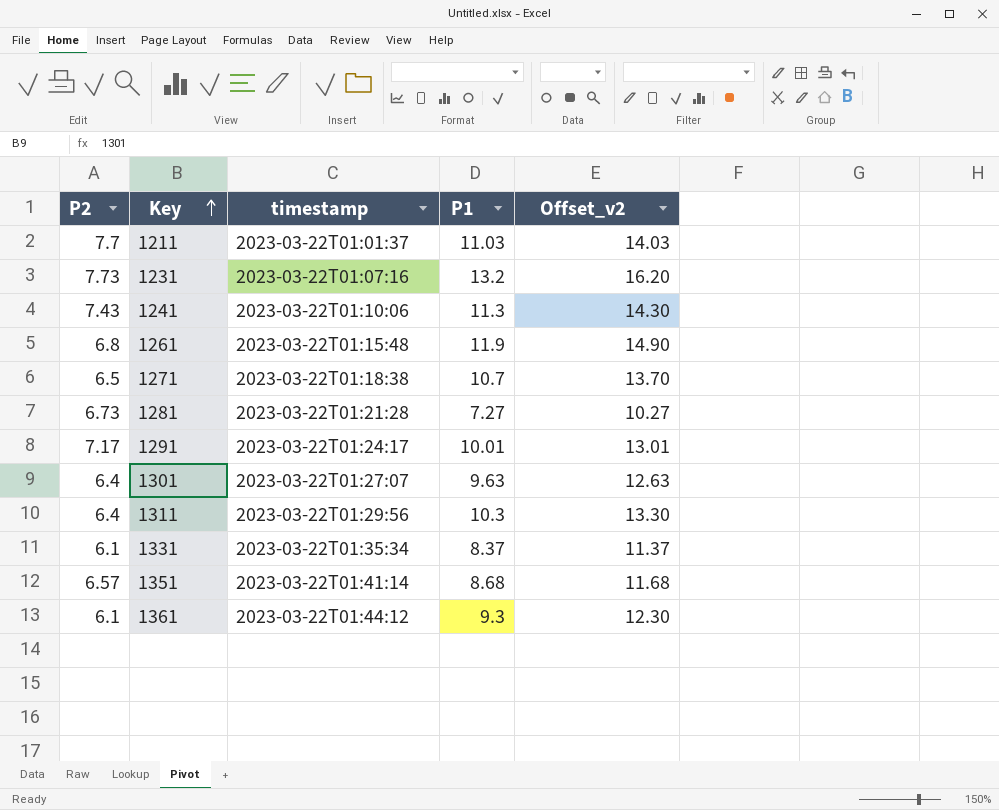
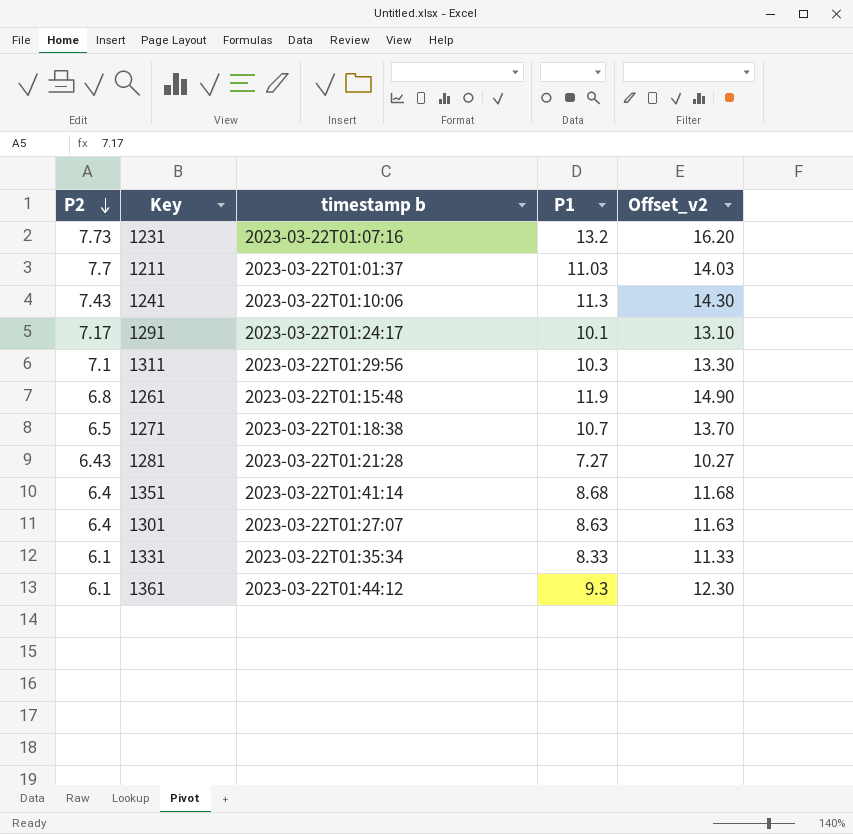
row order: Key ascending -> P2 descending
column name: timestamp -> timestamp b
1291 | P1: 10.01 -> 10.1
1291 | Offset_v2: 13.01 -> 13.10
1311 | P2: 6.4 -> 7.1
1281 | P2: 6.73 -> 6.43
1351 | P2: 6.57 -> 6.4
1301 | P1: 9.63 -> 8.63
1301 | Offset_v2: 12.63 -> 11.63
1331 | P1: 8.37 -> 8.33
1331 | Offset_v2: 11.37 -> 11.33

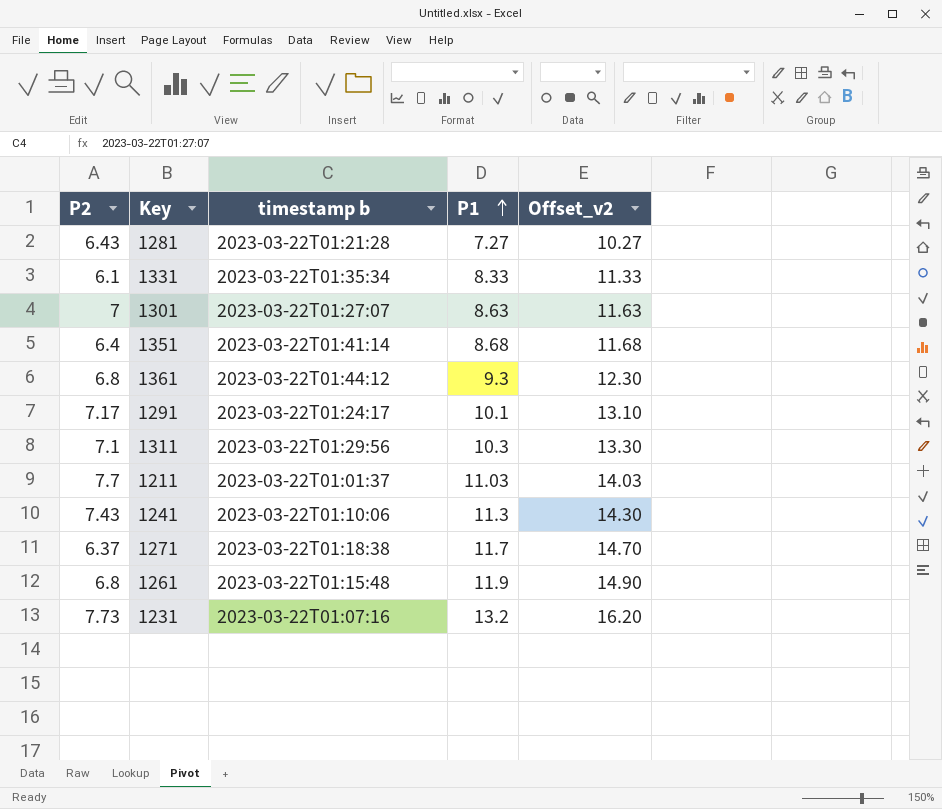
row order: P2 descending -> P1 ascending
1301 | P2: 6.4 -> 7
1361 | P2: 6.1 -> 6.8
1271 | P2: 6.5 -> 6.37
1271 | P1: 10.7 -> 11.7
1271 | Offset_v2: 13.70 -> 14.70

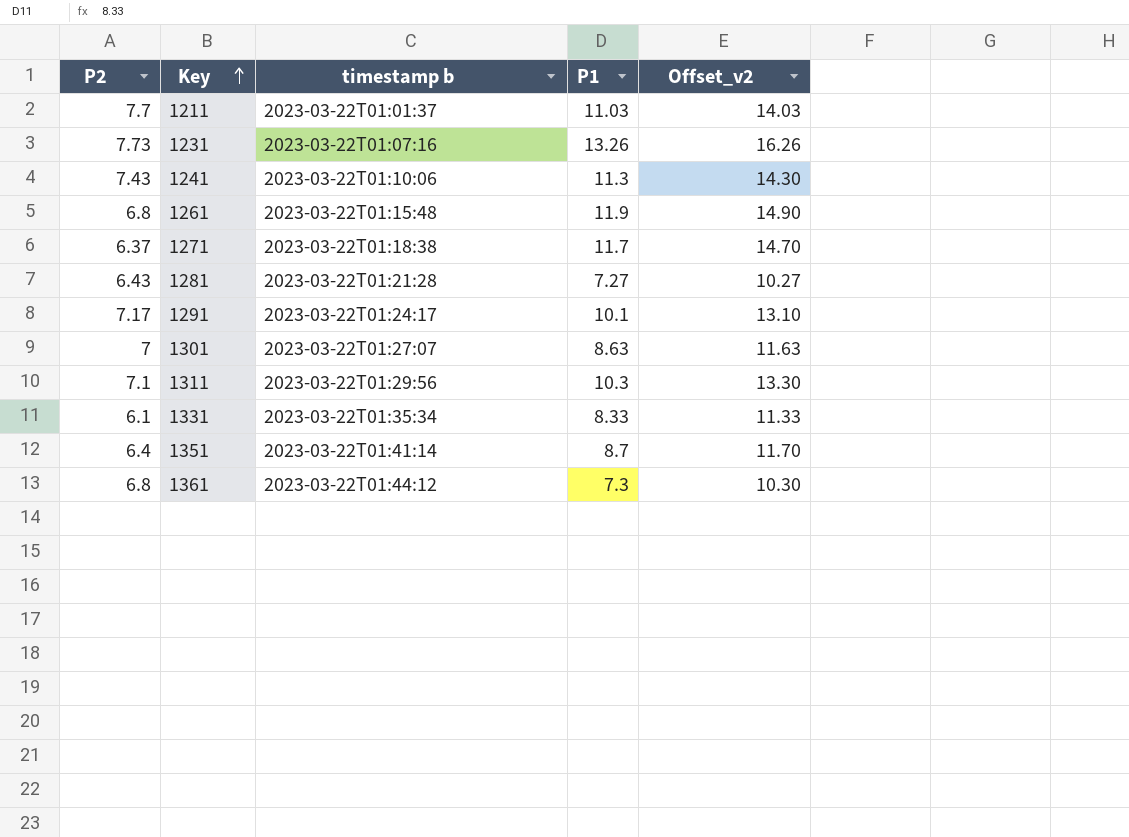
row order: P1 ascending -> Key ascending
1231 | P1: 13.2 -> 13.26
1231 | Offset_v2: 16.20 -> 16.26
1351 | P1: 8.68 -> 8.7
1351 | Offset_v2: 11.68 -> 11.70
1361 | P1: 9.3 -> 7.3
1361 | Offset_v2: 12.30 -> 10.30

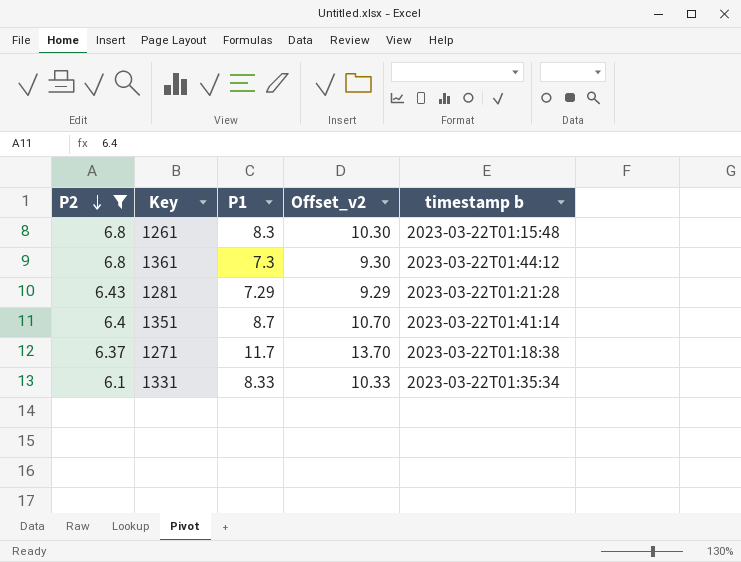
filter: none -> P2 <= 6.8
row order: Key ascending -> P2 descending
column Offset_v2 | formula: [P1] + 3 -> [P1] + 2
column timestamp b | position: 3 -> 5
1261 | P1: 11.9 -> 8.3
1281 | P1: 7.27 -> 7.29

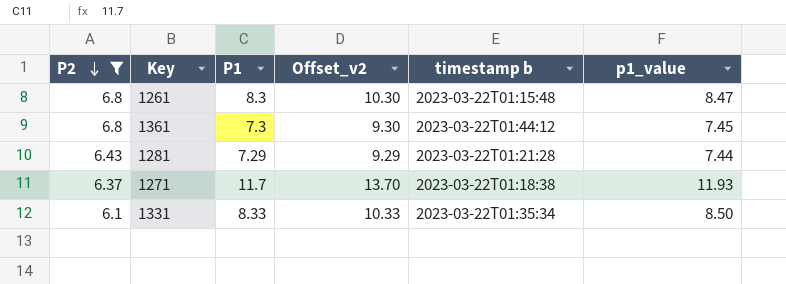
column p1_value | formula: none -> [P1] * 1.02
row 1351: 6.4 | 8.7 | 10.70 | 2023-03-22T01:41:14 -> none

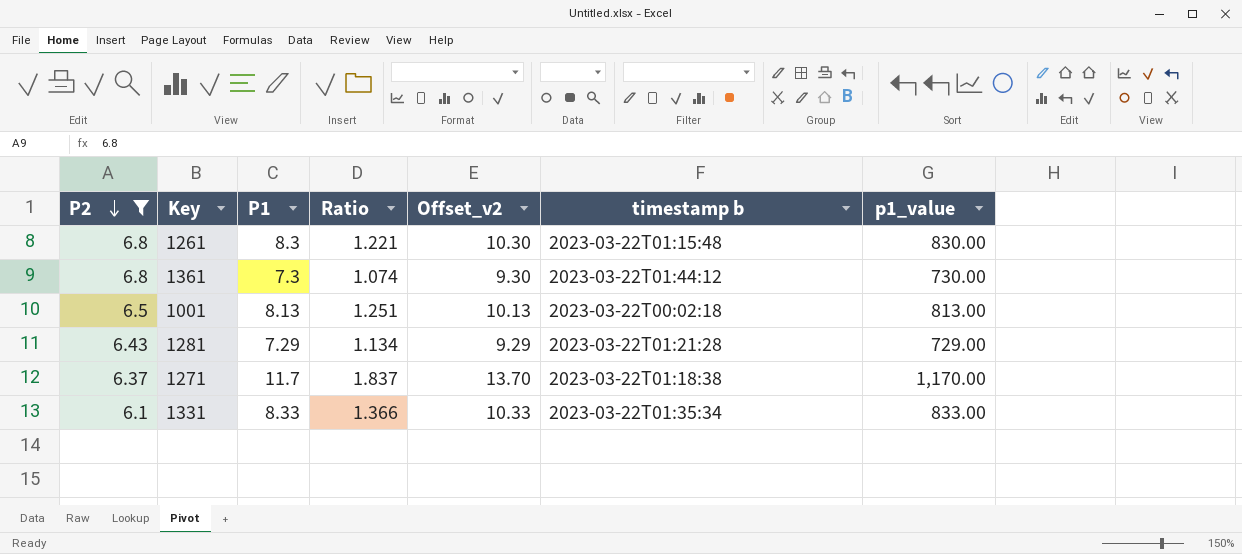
column Ratio | formula: none -> [P1] / [P2]
column p1_value | formula: [P1] * 1.02 -> [P1] * 100
row 1001: none -> 6.5 | 8.13 | 1.251 | 10.13 | 2023-03-22T00:02:18 | 813.00

